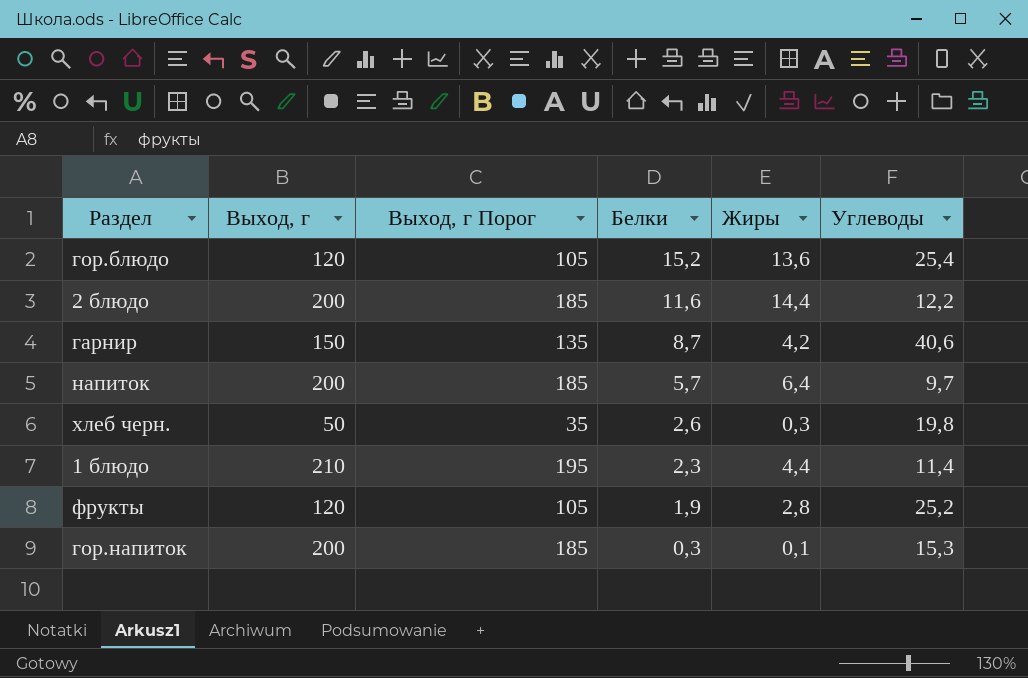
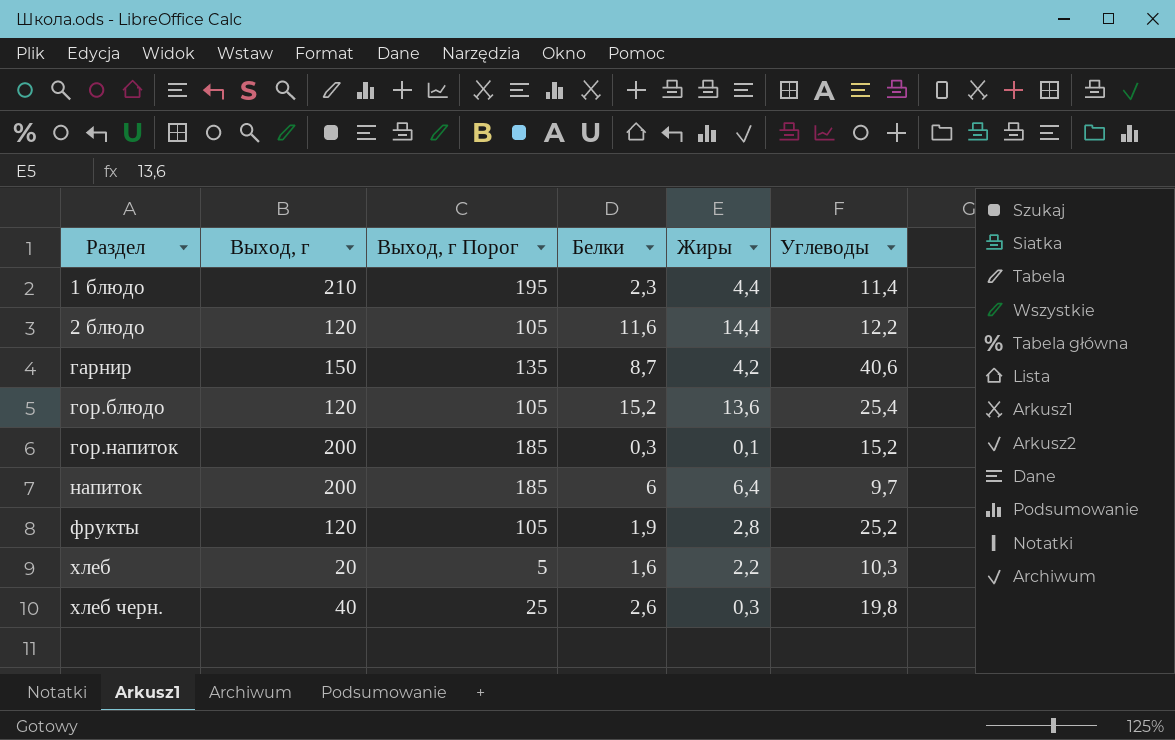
row order: Белки descending -> Раздел ascending
2 блюдо | Выход, г: 200 -> 120
2 блюдо | Выход, г Порог: 185 -> 105
гор.напиток | Углеводы: 15,3 -> 15,2
напиток | Белки: 5,7 -> 6
row хлеб: none -> 20 | 5 | 1,6 | 2,2 | 10,3
хлеб черн. | Выход, г: 50 -> 40
хлеб черн. | Выход, г Порог: 35 -> 25

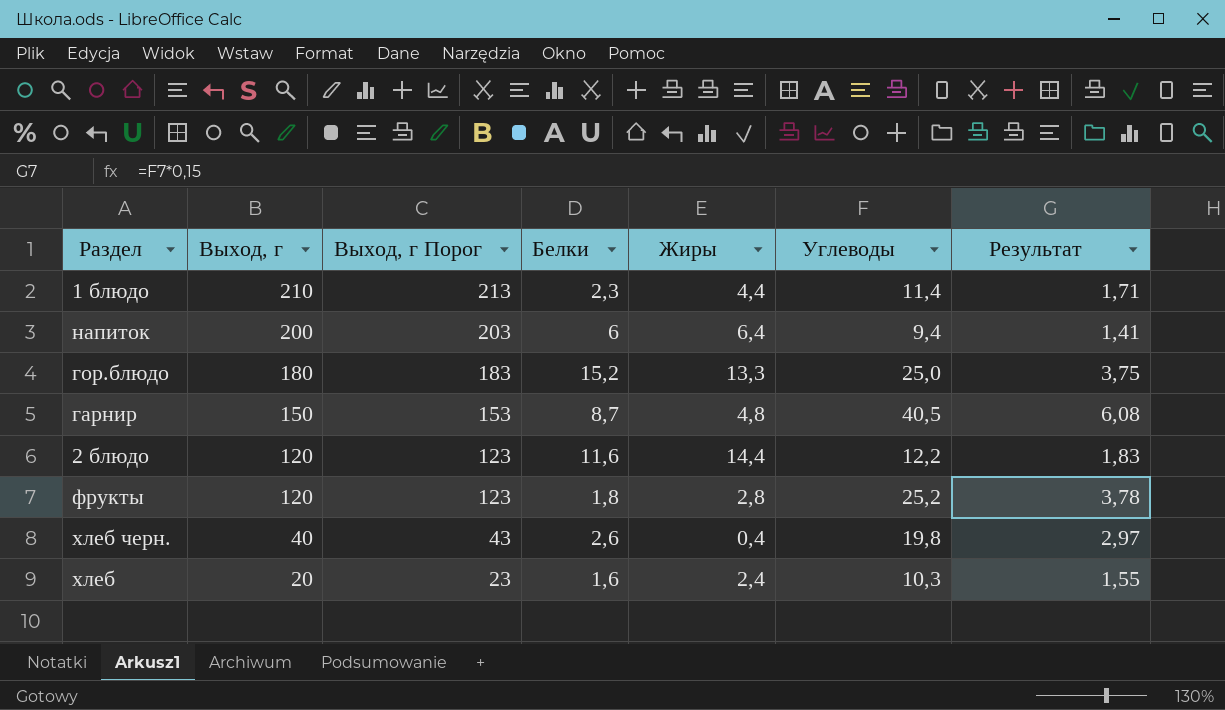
row order: Раздел ascending -> Выход, г descending
column Выход, г Порог | formula: [Выход, г] - 15 -> [Выход, г] + 3
column Результат | formula: none -> [Углеводы] * 0,15
row гор.напиток: 200 | 185 | 0,3 | 0,1 | 15,2 -> none
напиток | Углеводы: 9,7 -> 9,4
гор.блюдо | Выход, г: 120 -> 180
гор.блюдо | Жиры: 13,6 -> 13,3
гор.блюдо | Углеводы: 25,4 -> 25,0
гарнир | Жиры: 4,2 -> 4,8
гарнир | Углеводы: 40,6 -> 40,5
фрукты | Белки: 1,9 -> 1,8
хлеб черн. | Жиры: 0,3 -> 0,4
хлеб | Жиры: 2,2 -> 2,4

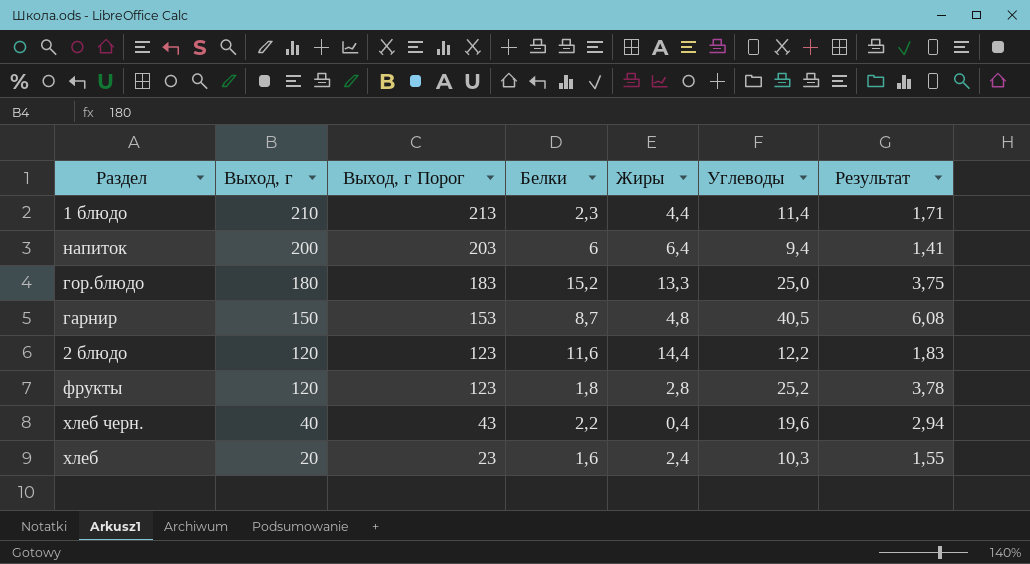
хлеб черн. | Белки: 2,6 -> 2,2
хлеб черн. | Углеводы: 19,8 -> 19,6
хлеб черн. | Результат: 2,97 -> 2,94

